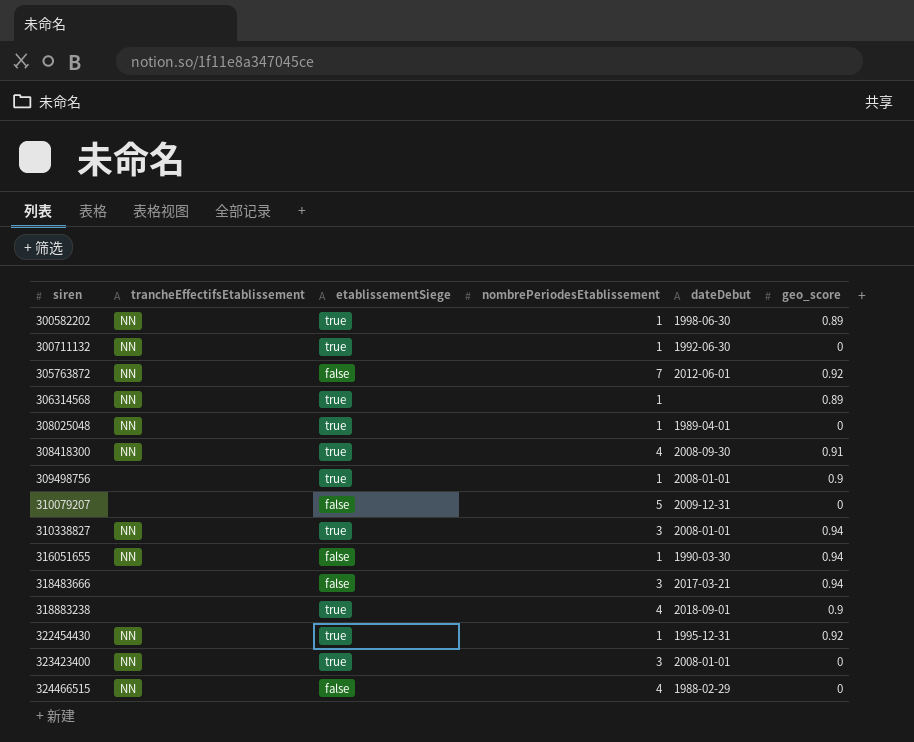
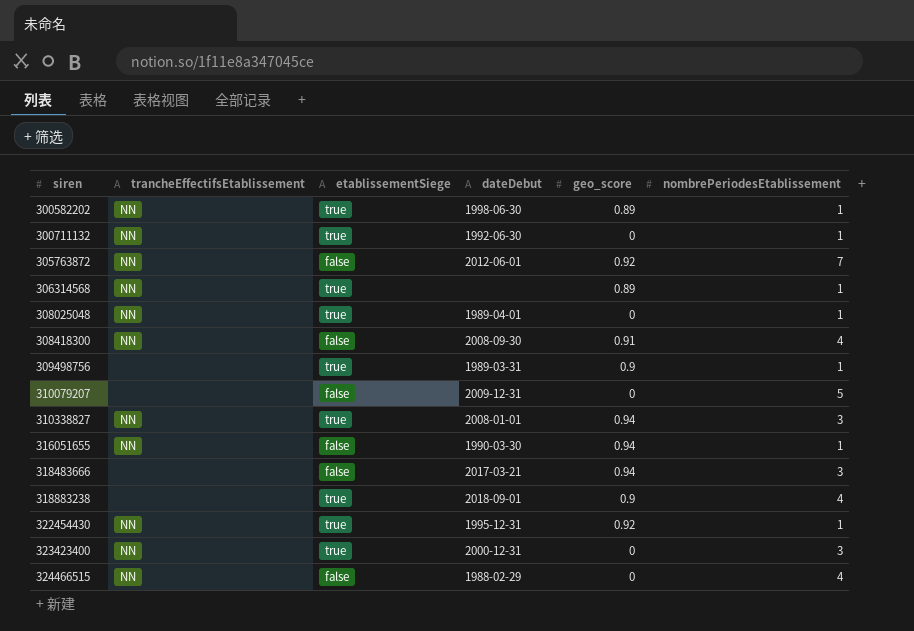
column nombrePeriodesEtablissement | position: 4 -> 6
308418300 | etablissementSiege: true -> false
309498756 | dateDebut: 2008-01-01 -> 1989-03-31
323423400 | dateDebut: 2008-01-01 -> 2000-12-31

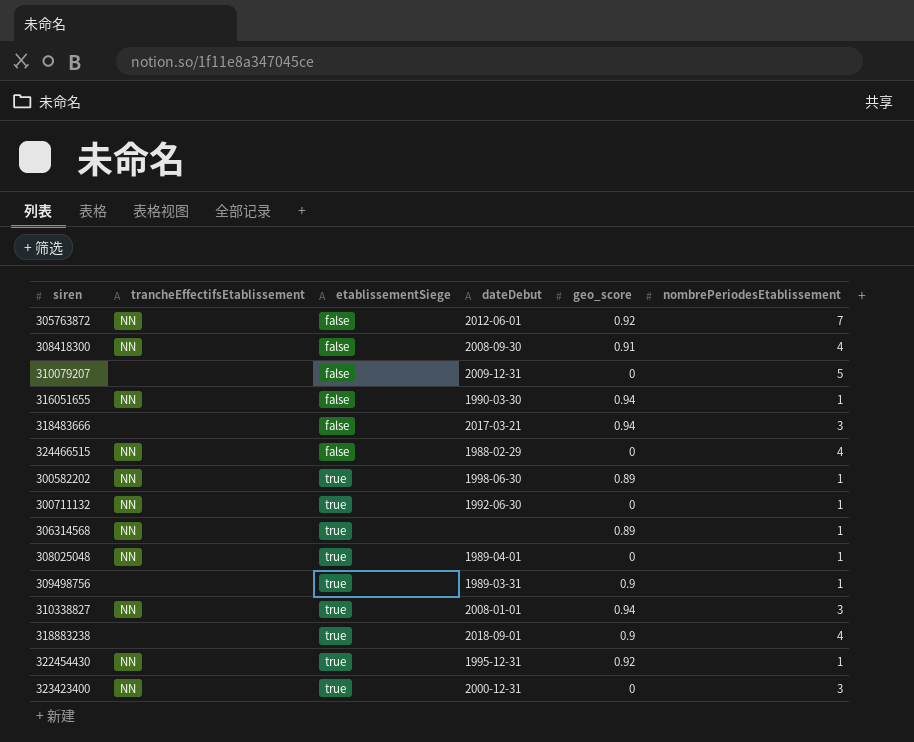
row order: siren ascending -> etablissementSiege ascending

